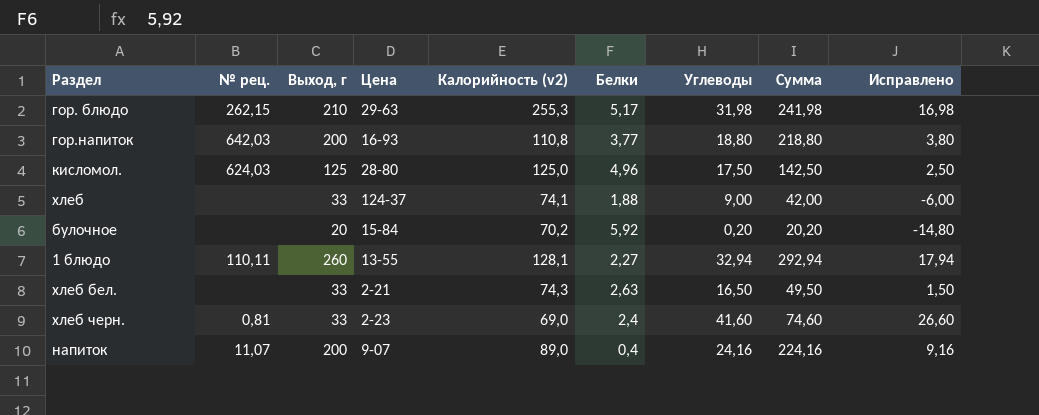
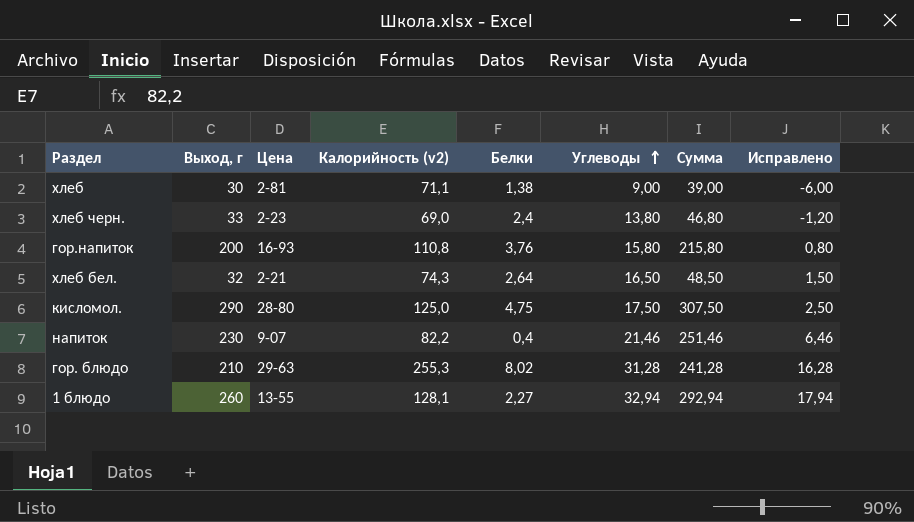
row order: none -> Углеводы ascending
column № рец. | position: 2 -> none
row булочное: none | 20 | 15-84 | 70,2 | 5,92 | 0,20 | 20,20 | -14,80 -> none
хлеб | Выход, г: 33 -> 30
хлеб | Цена: 124-37 -> 2-81
хлеб | Калорийность (v2): 74,1 -> 71,1
хлеб | Белки: 1,88 -> 1,38
хлеб | Сумма: 42,00 -> 39,00
хлеб черн. | Углеводы: 41,60 -> 13,80
хлеб черн. | Сумма: 74,60 -> 46,80
хлеб черн. | Исправлено: 26,60 -> -1,20
гор.напиток | Белки: 3,77 -> 3,76
гор.напиток | Углеводы: 18,80 -> 15,80
гор.напиток | Сумма: 218,80 -> 215,80
гор.напиток | Исправлено: 3,80 -> 0,80
хлеб бел. | Выход, г: 33 -> 32
хлеб бел. | Белки: 2,63 -> 2,64
хлеб бел. | Сумма: 49,50 -> 48,50
кисломол. | Выход, г: 125 -> 290
кисломол. | Белки: 4,96 -> 4,75
кисломол. | Сумма: 142,50 -> 307,50
напиток | Выход, г: 200 -> 230
напиток | Калорийность (v2): 89,0 -> 82,2
напиток | Углеводы: 24,16 -> 21,46
напиток | Сумма: 224,16 -> 251,46
напиток | Исправлено: 9,16 -> 6,46
гор. блюдо | Белки: 5,17 -> 8,02
гор. блюдо | Углеводы: 31,98 -> 31,28
гор. блюдо | Сумма: 241,98 -> 241,28
гор. блюдо | Исправлено: 16,98 -> 16,28

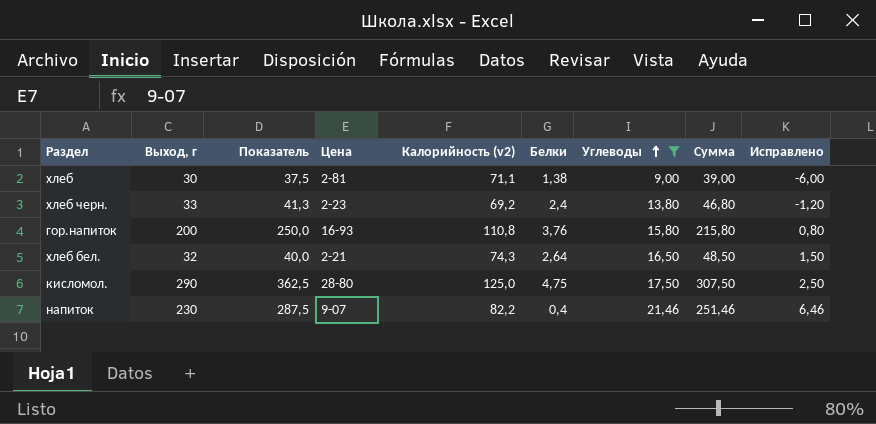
filter: none -> Углеводы <= 21,46
column Показатель | formula: none -> [Выход, г] * 1,25
хлеб черн. | Калорийность (v2): 69,0 -> 69,2

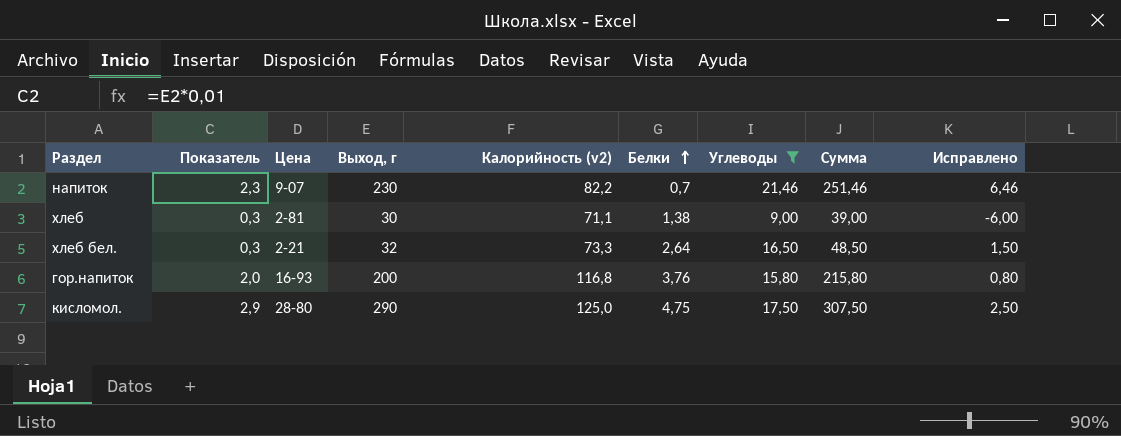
row order: Углеводы ascending -> Белки ascending
column Показатель | formula: [Выход, г] * 1,25 -> [Выход, г] * 0,01
column Выход, г | position: 2 -> 4
row хлеб черн.: 33 | 41,3 | 2-23 | 69,2 | 2,4 | 13,80 | 46,80 | -1,20 -> none
напиток | Белки: 0,4 -> 0,7
хлеб бел. | Калорийность (v2): 74,3 -> 73,3
гор.напиток | Калорийность (v2): 110,8 -> 116,8

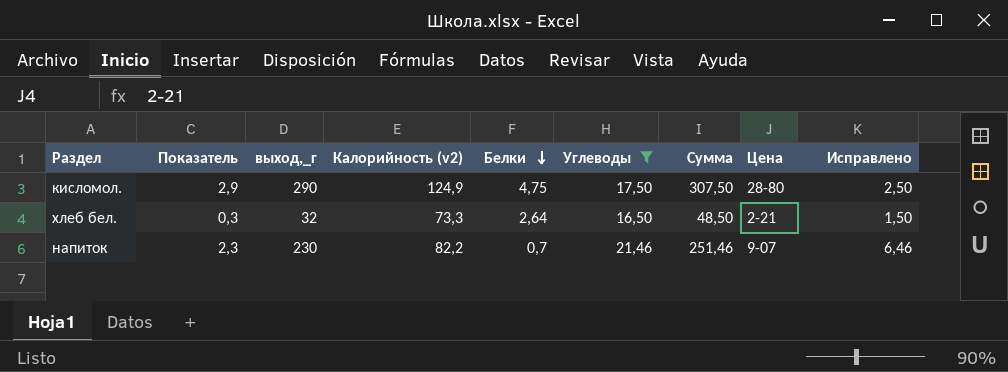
row order: Белки ascending -> Белки descending
column name: Выход, г -> выход,_г
column Цена | position: 3 -> 8
row хлеб: 0,3 | 2-81 | 30 | 71,1 | 1,38 | 9,00 | 39,00 | -6,00 -> none
row гор.напиток: 2,0 | 16-93 | 200 | 116,8 | 3,76 | 15,80 | 215,80 | 0,80 -> none
кисломол. | Калорийность (v2): 125,0 -> 124,9

